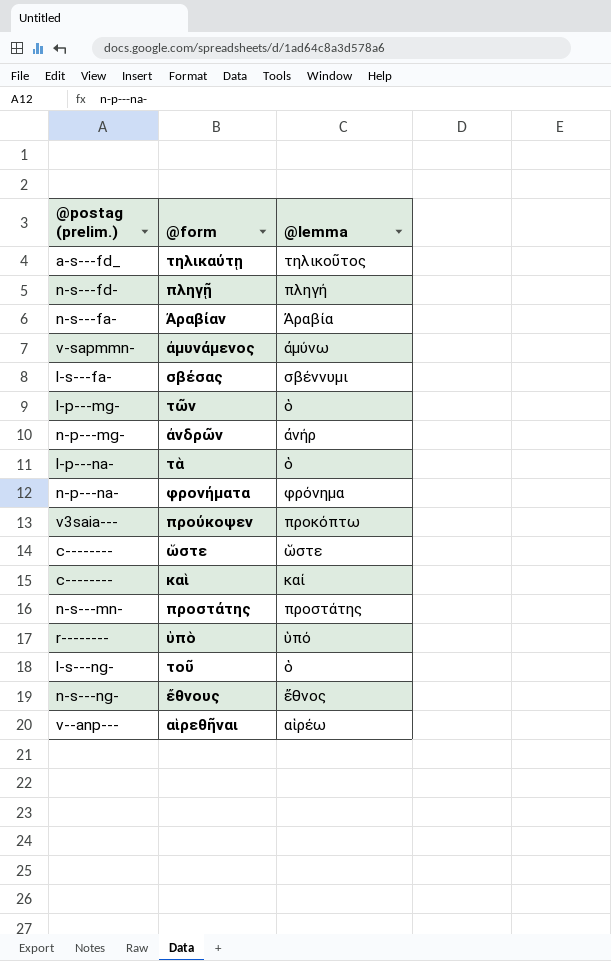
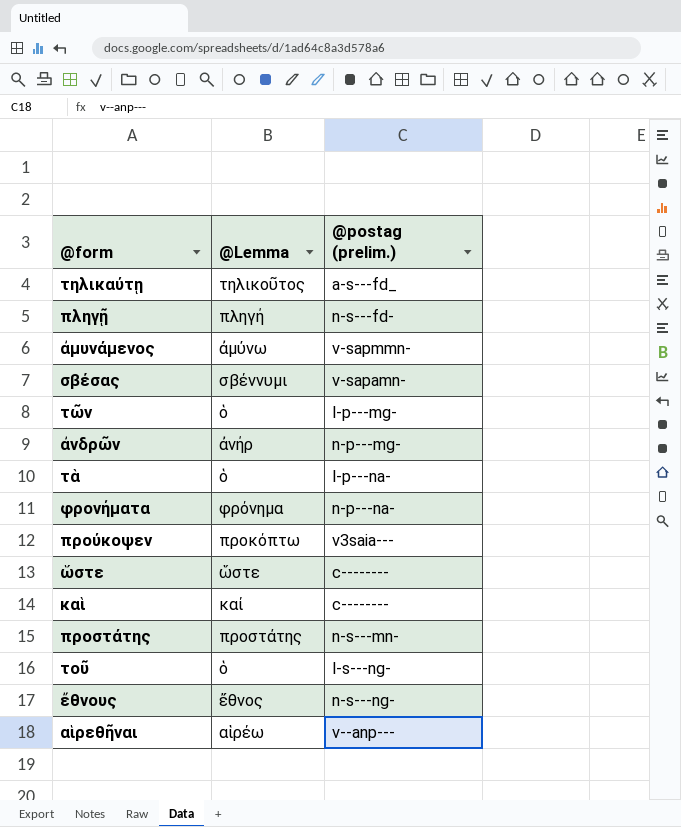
column name: @lemma -> @Lemma
column @postag (prelim.) | position: 1 -> 3
row Ἀραβίαν: n-s---fa- | Ἀραβία -> none
row ὑπὸ: r-------- | ὑπό -> none
σβέσας | @postag (prelim.): l-s---fa- -> v-sapamn-

